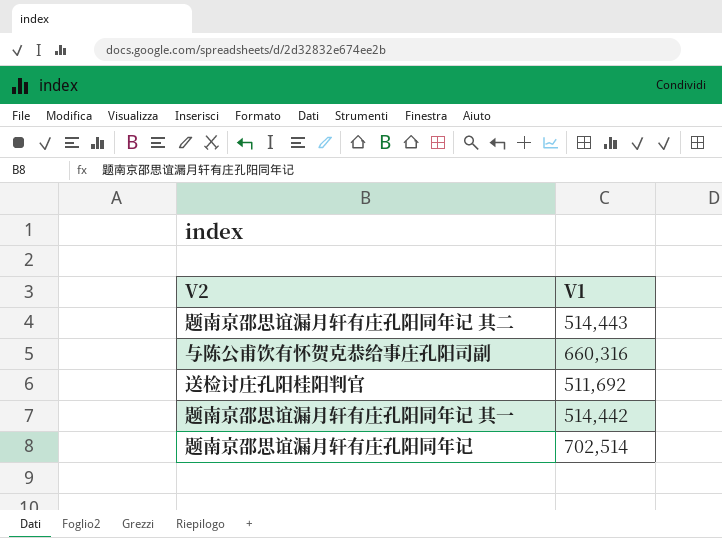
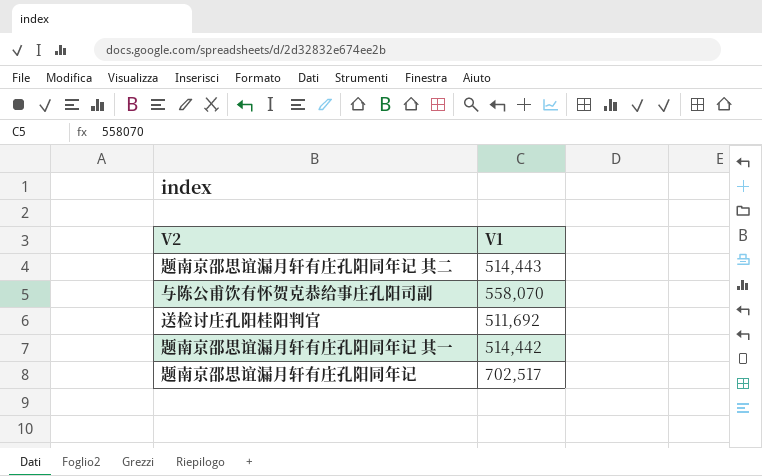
与陈公甫饮有怀贺克恭给事庄孔阳司副 | V1: 660,316 -> 558,070
题南京邵思谊漏月轩有庄孔阳同年记 | V1: 702,514 -> 702,517

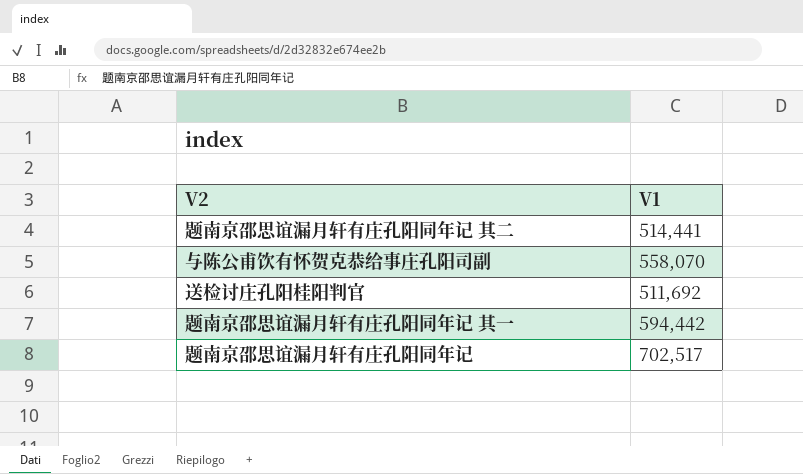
题南京邵思谊漏月轩有庄孔阳同年记 其二 | V1: 514,443 -> 514,441
题南京邵思谊漏月轩有庄孔阳同年记 其一 | V1: 514,442 -> 594,442

